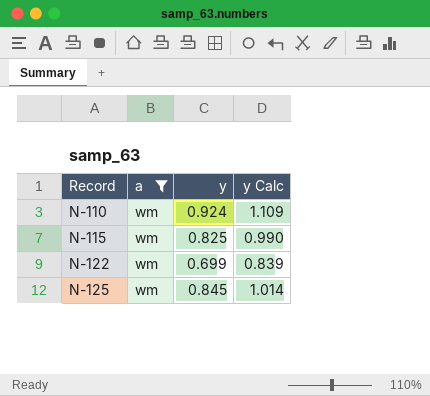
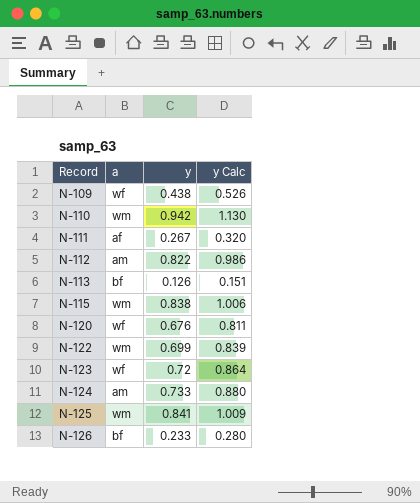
filter: a = wm -> none
N-110 | y: 0.924 -> 0.942
N-110 | y Calc: 1.109 -> 1.130
N-115 | y: 0.825 -> 0.838
N-115 | y Calc: 0.990 -> 1.006
N-125 | y: 0.845 -> 0.841
N-125 | y Calc: 1.014 -> 1.009

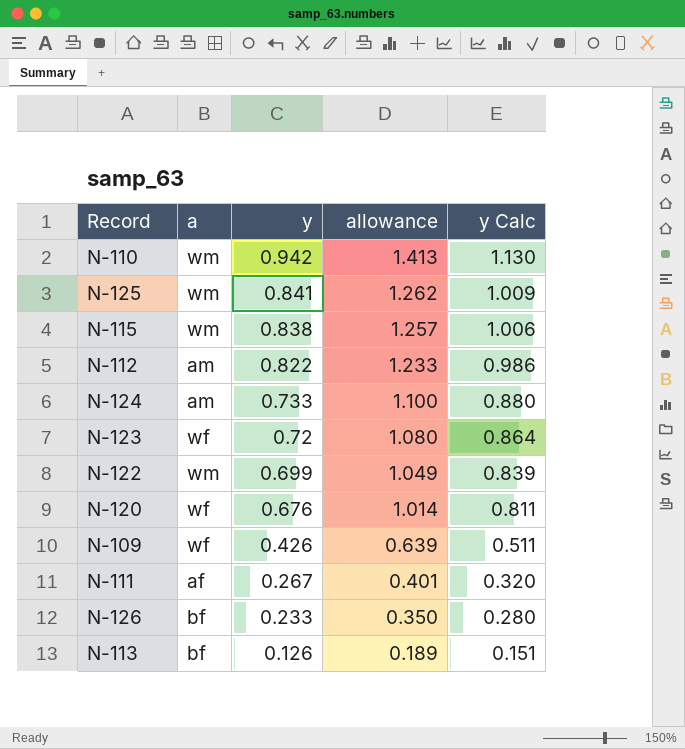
row order: Record ascending -> y descending
column allowance | formula: none -> [y] * 1.5
N-109 | y: 0.438 -> 0.426
N-109 | y Calc: 0.526 -> 0.511

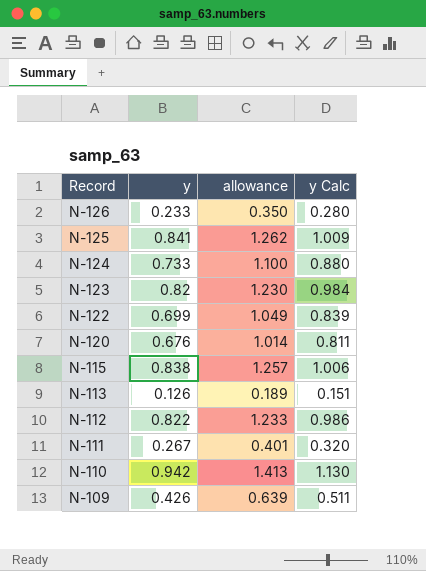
row order: y descending -> Record descending
column a | position: 2 -> none
N-123 | y: 0.72 -> 0.82
N-123 | allowance: 1.080 -> 1.230
N-123 | y Calc: 0.864 -> 0.984

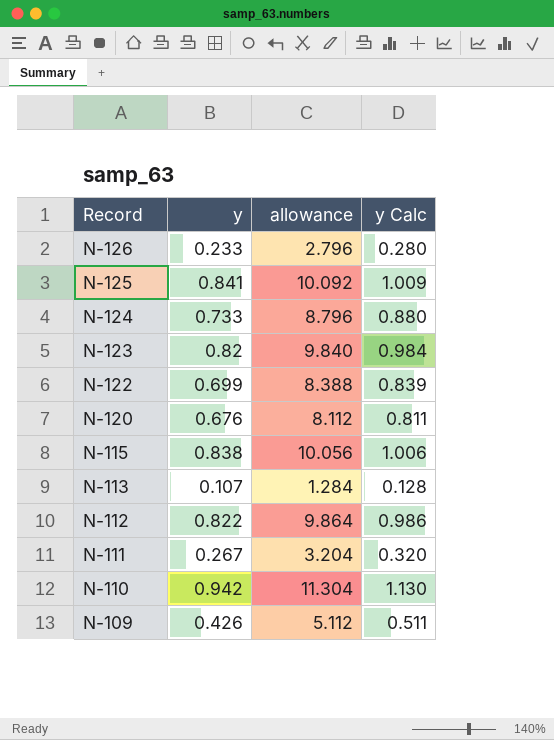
column allowance | formula: [y] * 1.5 -> [y] * 12
N-113 | y: 0.126 -> 0.107
N-113 | y Calc: 0.151 -> 0.128

